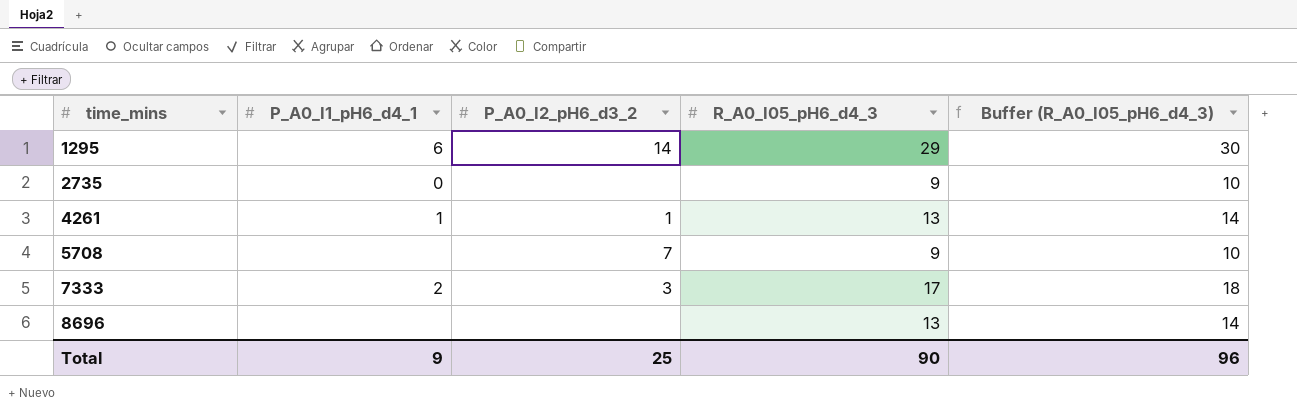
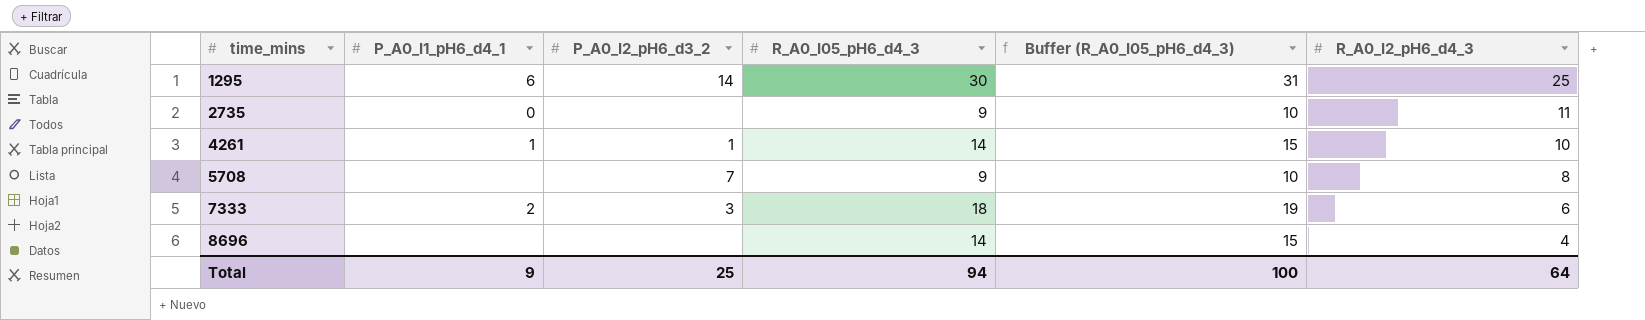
column R_A0_I2_pH6_d4_3 | position: none -> 6
1295 | R_A0_I05_pH6_d4_3: 29 -> 30
1295 | Buffer (R_A0_I05_pH6_d4_3): 30 -> 31
4261 | R_A0_I05_pH6_d4_3: 13 -> 14
4261 | Buffer (R_A0_I05_pH6_d4_3): 14 -> 15
7333 | R_A0_I05_pH6_d4_3: 17 -> 18
7333 | Buffer (R_A0_I05_pH6_d4_3): 18 -> 19
8696 | R_A0_I05_pH6_d4_3: 13 -> 14
8696 | Buffer (R_A0_I05_pH6_d4_3): 14 -> 15
Total | R_A0_I05_pH6_d4_3: 90 -> 94
Total | Buffer (R_A0_I05_pH6_d4_3): 96 -> 100

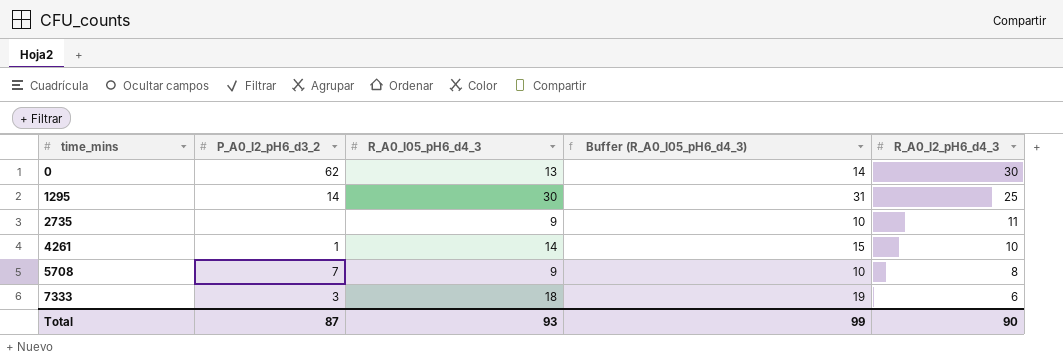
column P_A0_I1_pH6_d4_1 | position: 2 -> none
row 8696: none | none | 14 | 15 | 4 -> none
row 0: none -> 62 | 13 | 14 | 30
Total | P_A0_I2_pH6_d3_2: 25 -> 87
Total | R_A0_I05_pH6_d4_3: 94 -> 93
Total | Buffer (R_A0_I05_pH6_d4_3): 100 -> 99
Total | R_A0_I2_pH6_d4_3: 64 -> 90

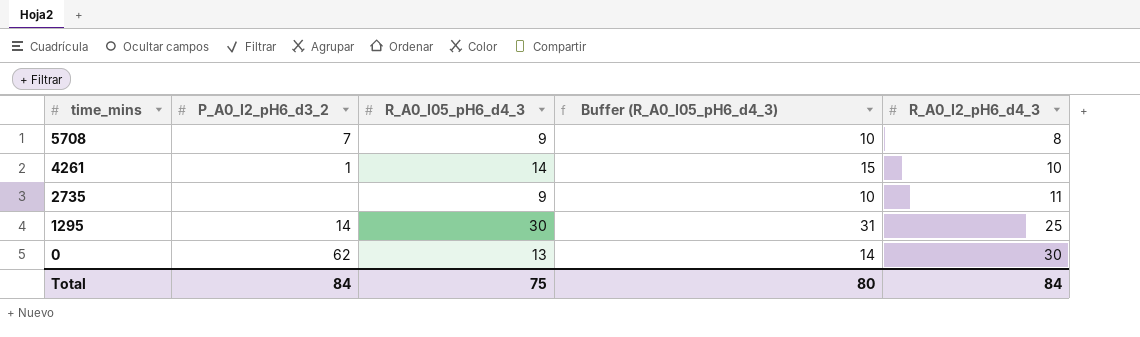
row order: time_mins ascending -> time_mins descending
row 7333: 3 | 18 | 19 | 6 -> none
Total | P_A0_I2_pH6_d3_2: 87 -> 84
Total | R_A0_I05_pH6_d4_3: 93 -> 75
Total | Buffer (R_A0_I05_pH6_d4_3): 99 -> 80
Total | R_A0_I2_pH6_d4_3: 90 -> 84

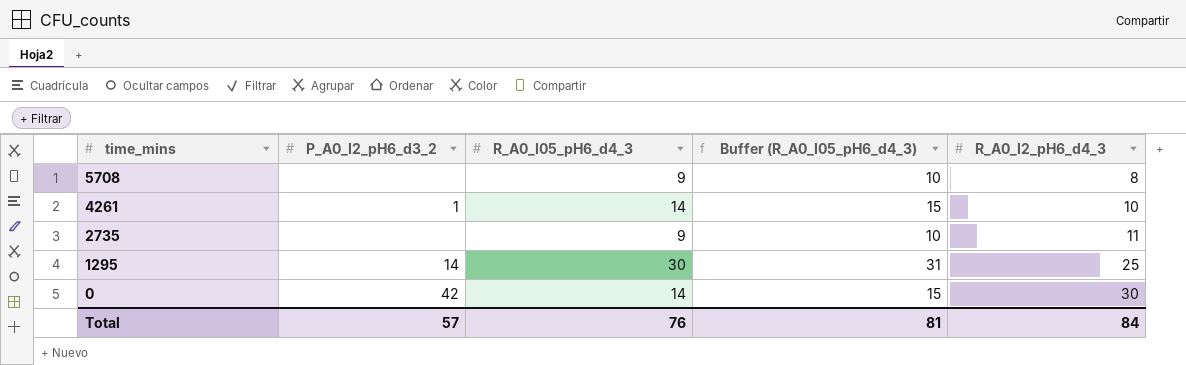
5708 | P_A0_I2_pH6_d3_2: 7 -> none
0 | P_A0_I2_pH6_d3_2: 62 -> 42
0 | R_A0_I05_pH6_d4_3: 13 -> 14
0 | Buffer (R_A0_I05_pH6_d4_3): 14 -> 15
Total | P_A0_I2_pH6_d3_2: 84 -> 57
Total | R_A0_I05_pH6_d4_3: 75 -> 76
Total | Buffer (R_A0_I05_pH6_d4_3): 80 -> 81

